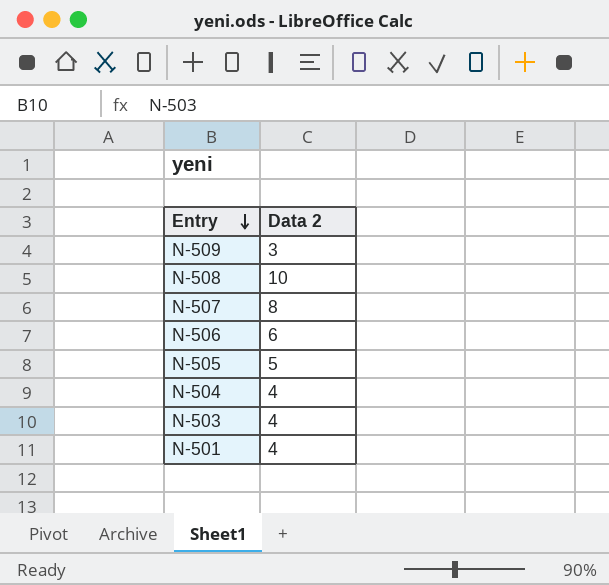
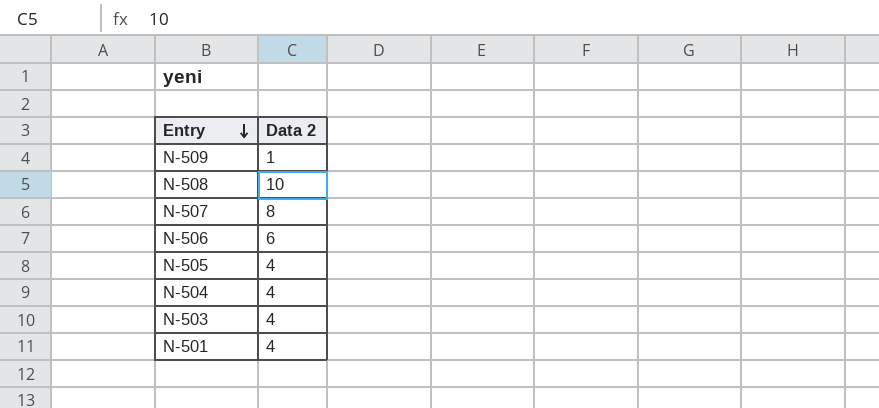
N-509 | Data 2: 3 -> 1
N-505 | Data 2: 5 -> 4

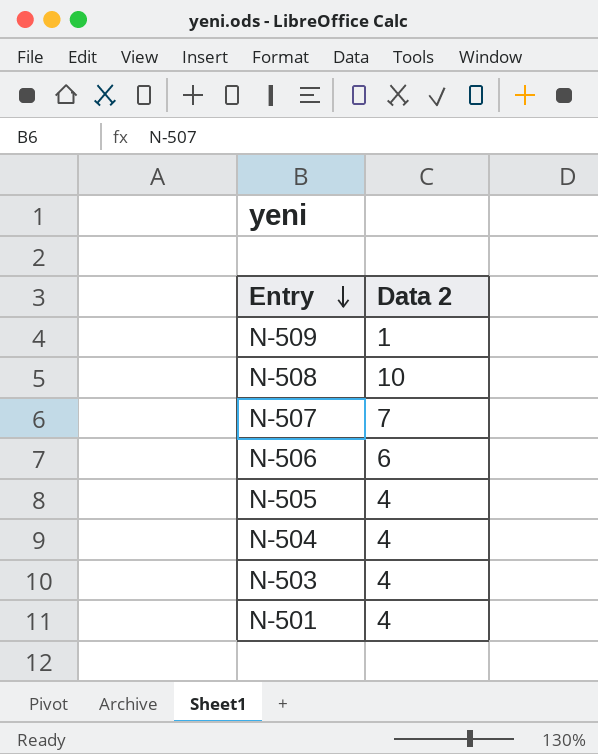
N-507 | Data 2: 8 -> 7

